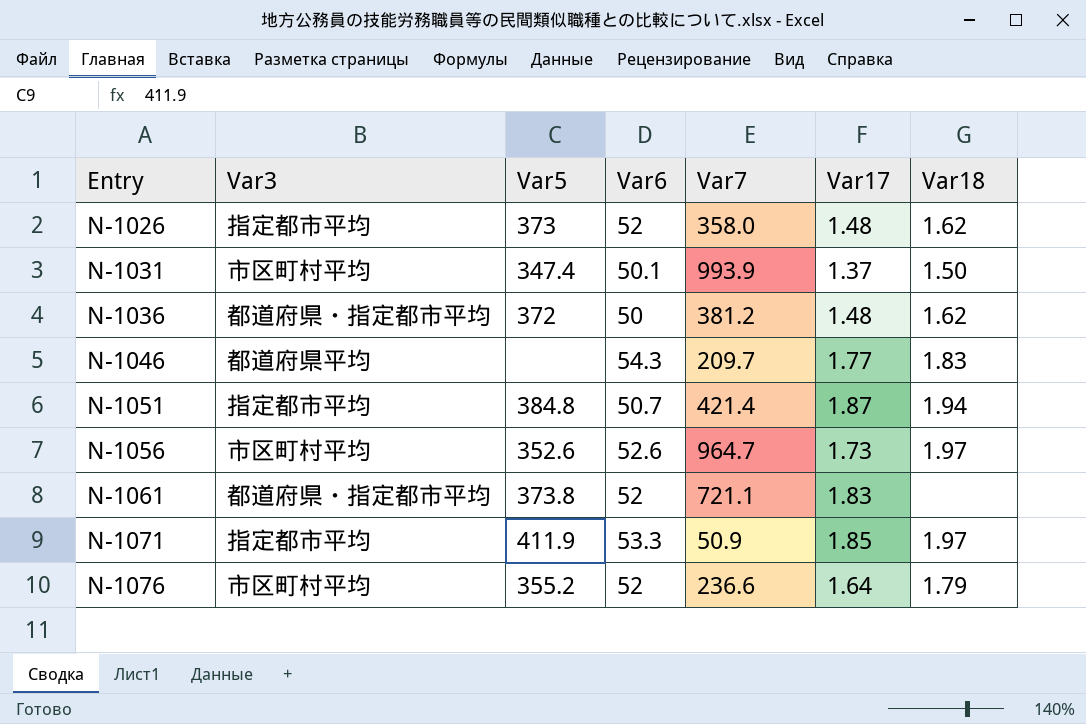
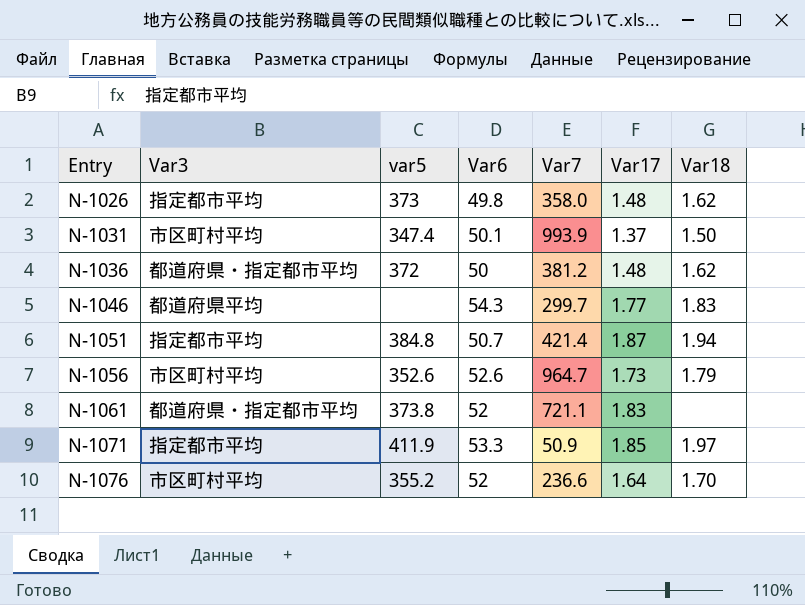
column name: Var5 -> var5
N-1026 | Var6: 52 -> 49.8
N-1046 | Var7: 209.7 -> 299.7
N-1056 | Var18: 1.97 -> 1.79
N-1076 | Var18: 1.79 -> 1.70

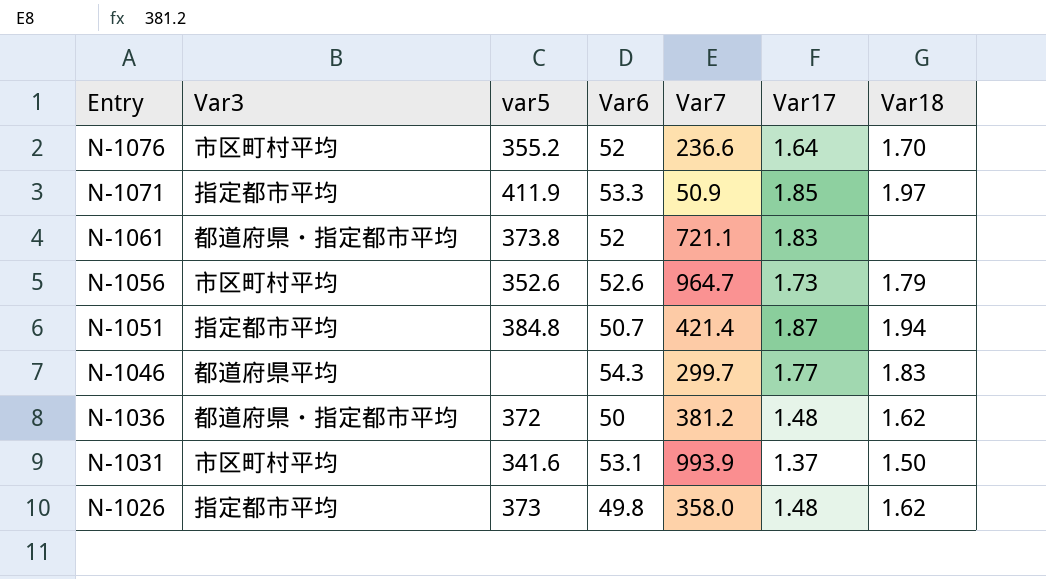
row order: Entry ascending -> Entry descending
N-1031 | var5: 347.4 -> 341.6
N-1031 | Var6: 50.1 -> 53.1

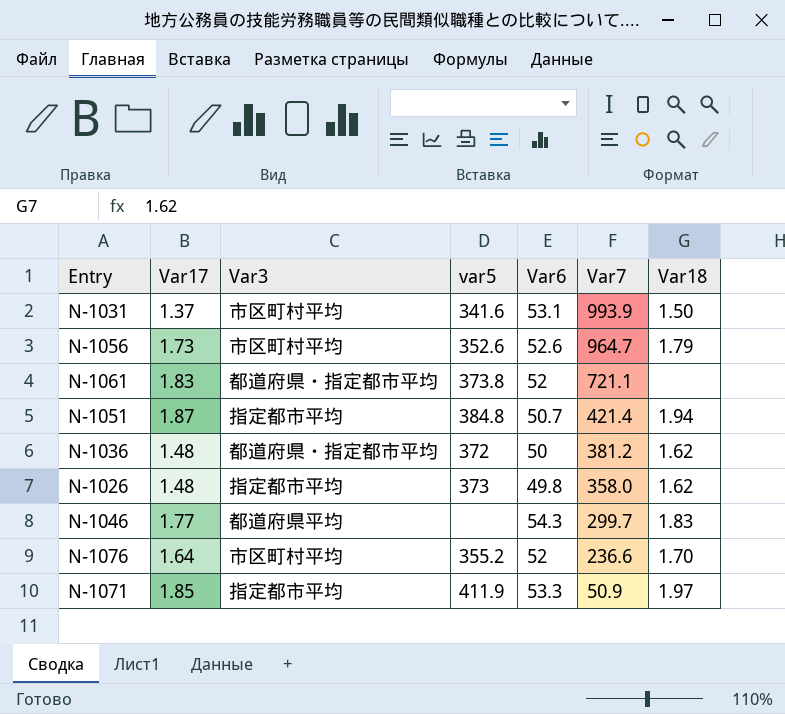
row order: Entry descending -> Var7 descending
column Var17 | position: 6 -> 2

